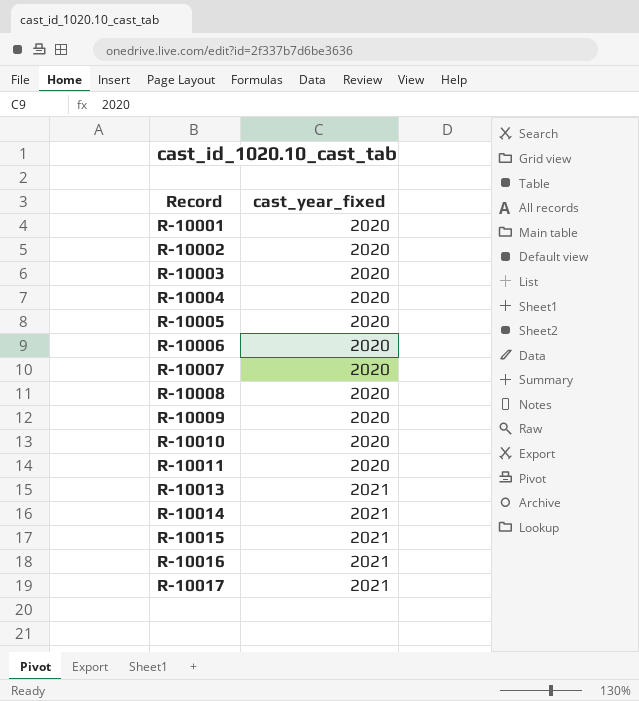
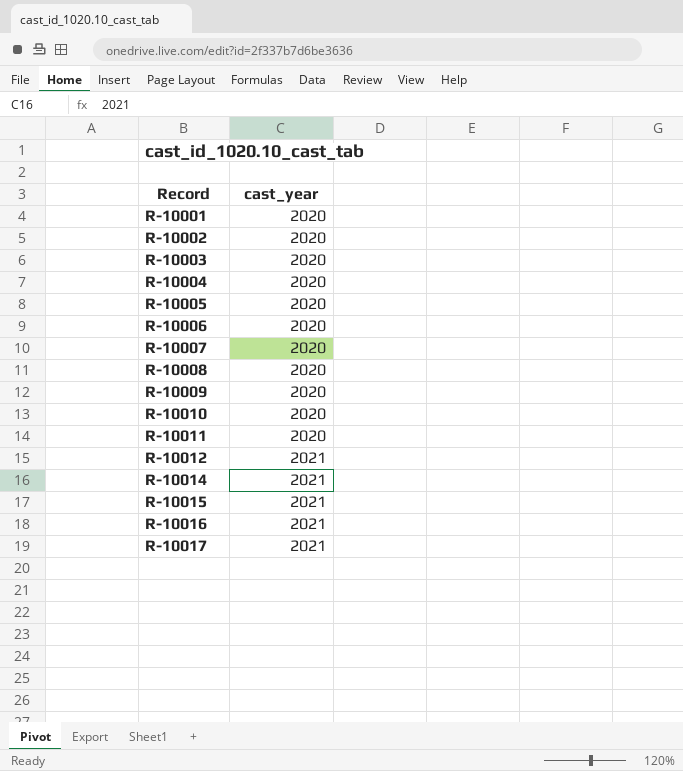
column name: cast_year_fixed -> cast_year
row R-10013: 2021 -> none
row R-10012: none -> 2021

